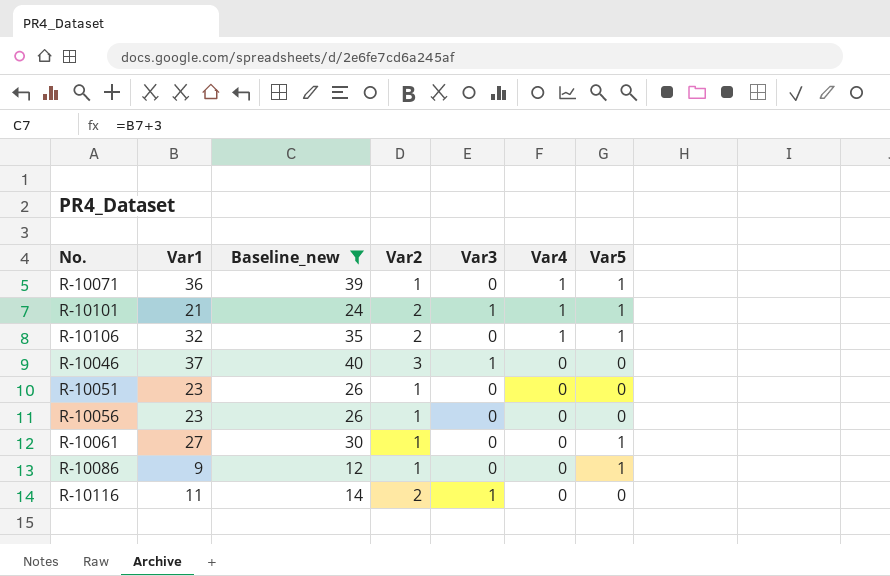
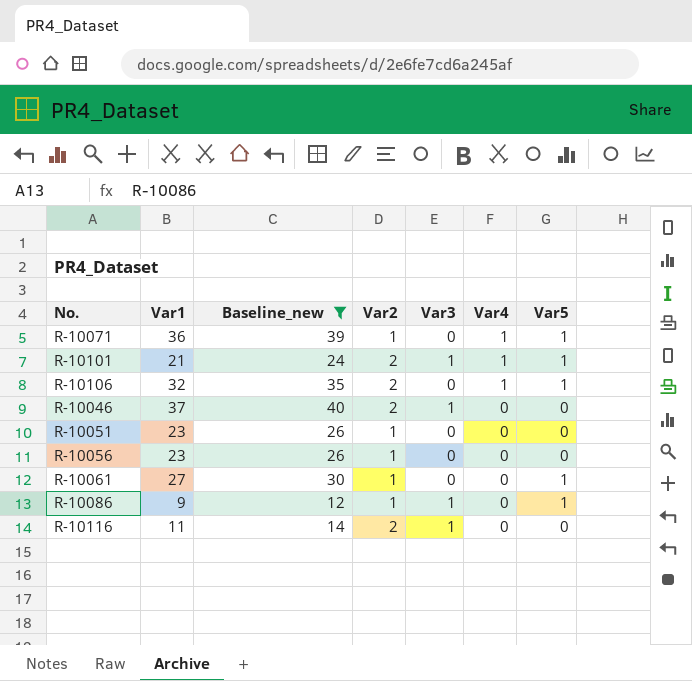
R-10046 | Var2: 3 -> 2
R-10086 | Var3: 0 -> 1

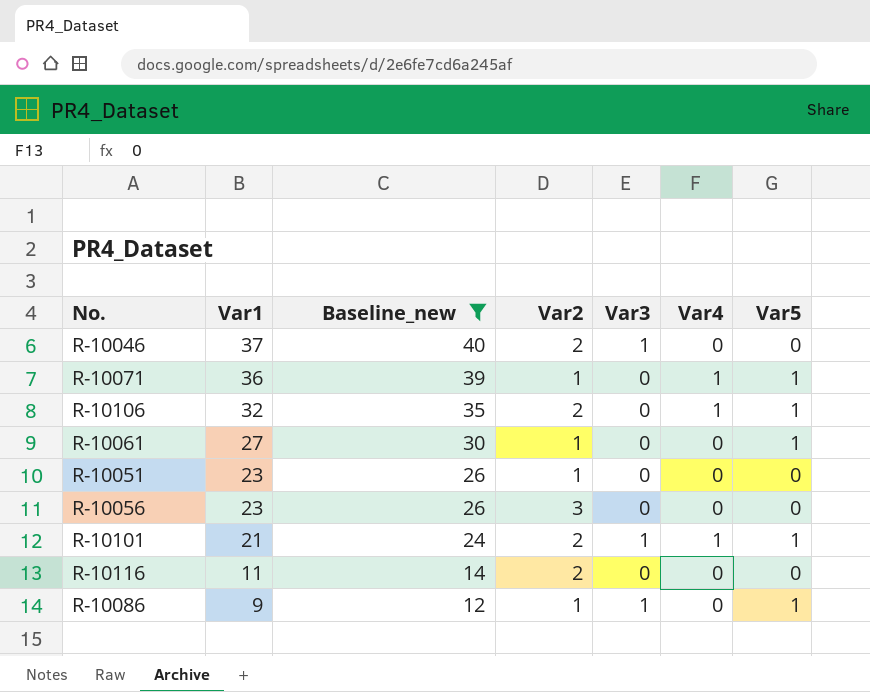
row order: Var4 descending -> Var1 descending
R-10056 | Var2: 1 -> 3
R-10116 | Var3: 1 -> 0

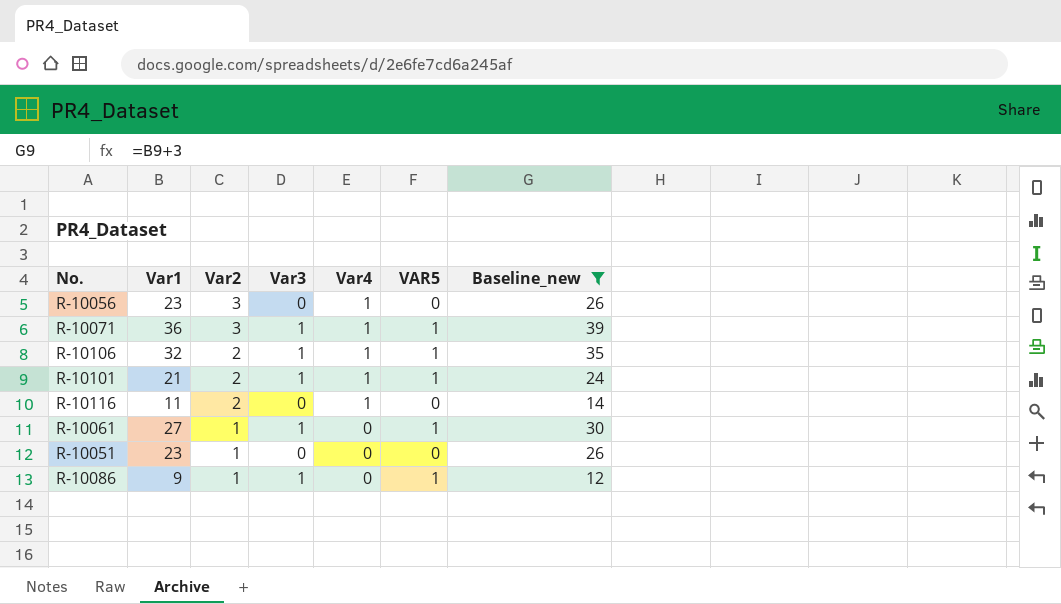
row order: Var1 descending -> Var2 descending
column name: Var5 -> VAR5
column Baseline_new | position: 3 -> 7
row R-10046: 37 | 40 | 2 | 1 | 0 | 0 -> none
R-10056 | Var4: 0 -> 1
R-10071 | Var2: 1 -> 3
R-10071 | Var3: 0 -> 1
R-10106 | Var3: 0 -> 1
R-10116 | Var4: 0 -> 1
R-10061 | Var3: 0 -> 1

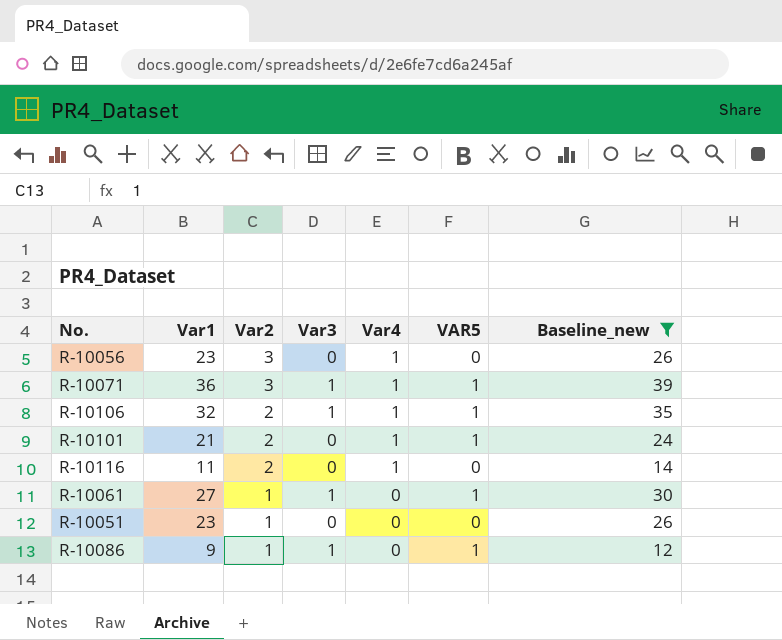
R-10101 | Var3: 1 -> 0

